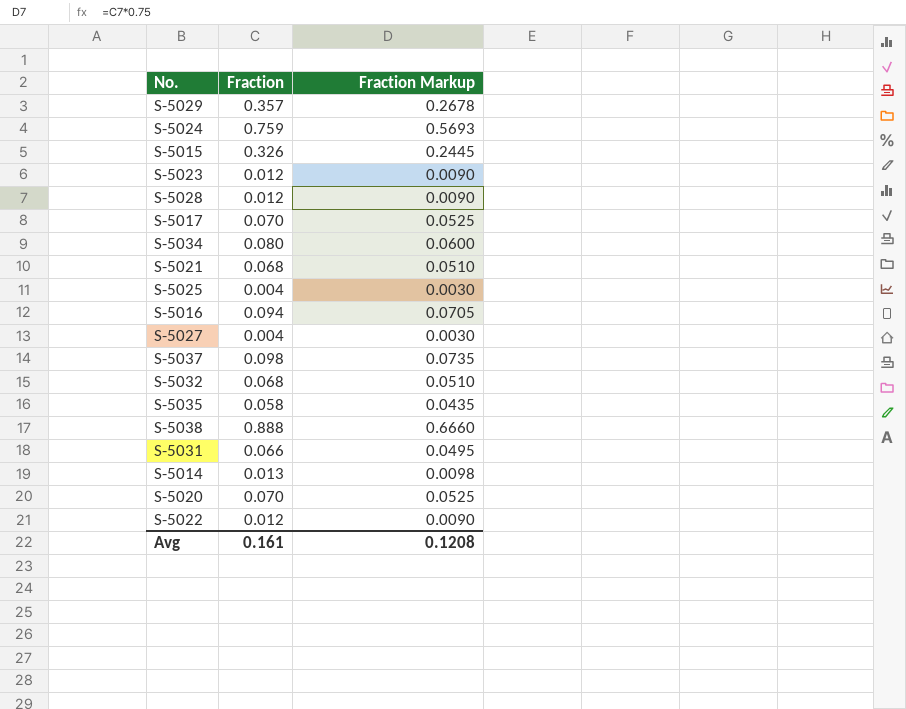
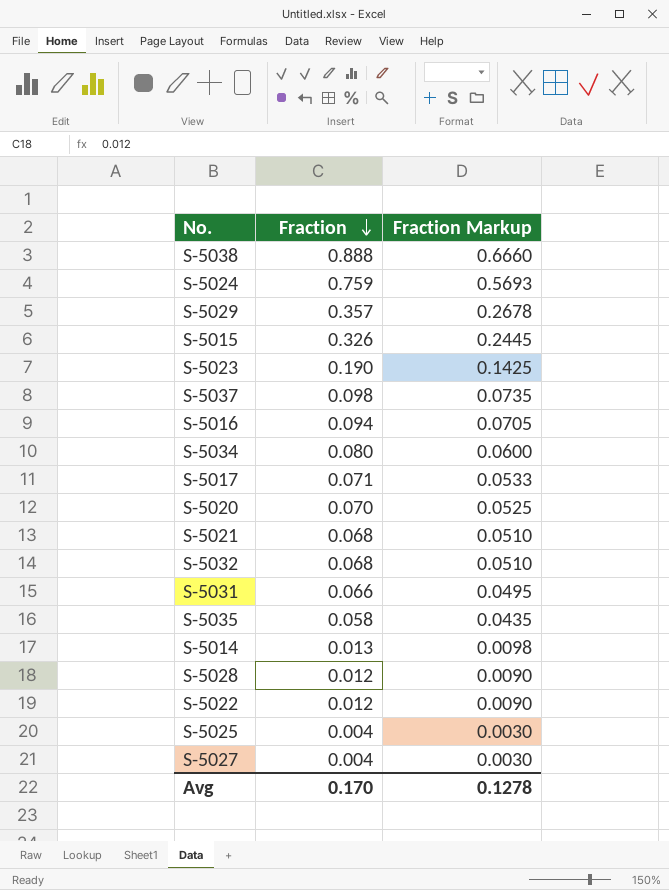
row order: none -> Fraction descending
S-5023 | Fraction: 0.012 -> 0.190
S-5023 | Fraction Markup: 0.0090 -> 0.1425
S-5017 | Fraction: 0.070 -> 0.071
S-5017 | Fraction Markup: 0.0525 -> 0.0533
Avg | Fraction: 0.161 -> 0.170
Avg | Fraction Markup: 0.1208 -> 0.1278

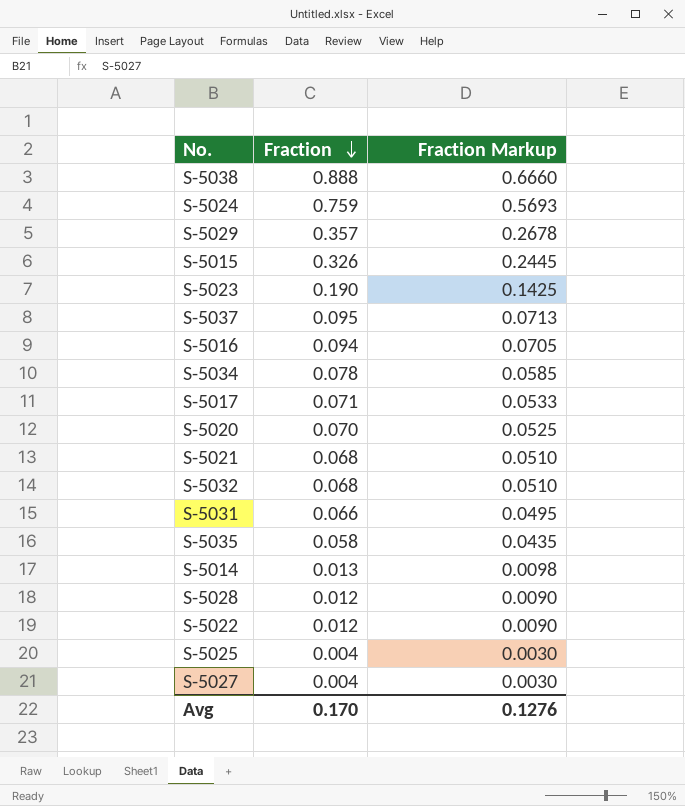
S-5037 | Fraction: 0.098 -> 0.095
S-5037 | Fraction Markup: 0.0735 -> 0.0713
S-5034 | Fraction: 0.080 -> 0.078
S-5034 | Fraction Markup: 0.0600 -> 0.0585
Avg | Fraction Markup: 0.1278 -> 0.1276

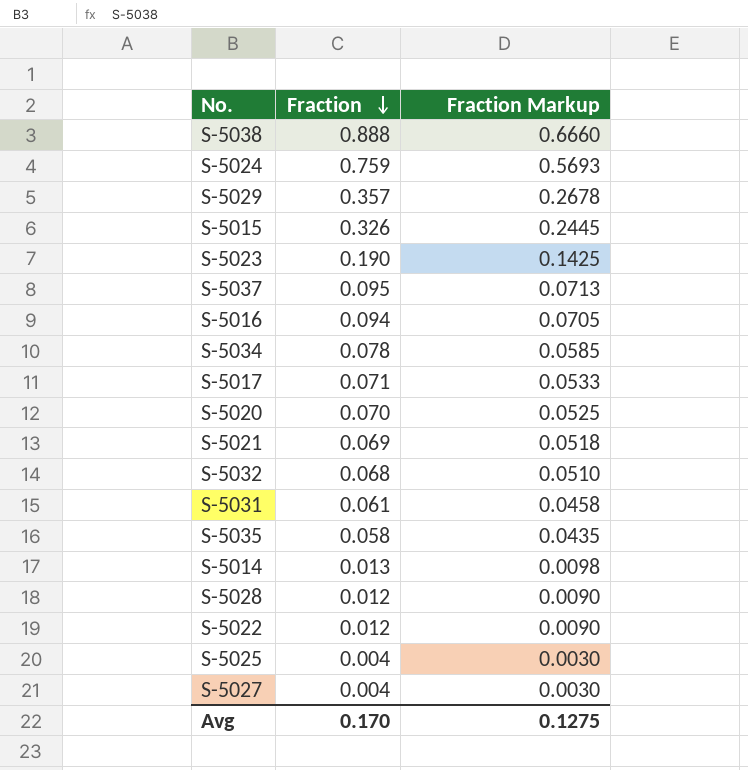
S-5021 | Fraction: 0.068 -> 0.069
S-5021 | Fraction Markup: 0.0510 -> 0.0518
S-5031 | Fraction: 0.066 -> 0.061
S-5031 | Fraction Markup: 0.0495 -> 0.0458
Avg | Fraction Markup: 0.1276 -> 0.1275

